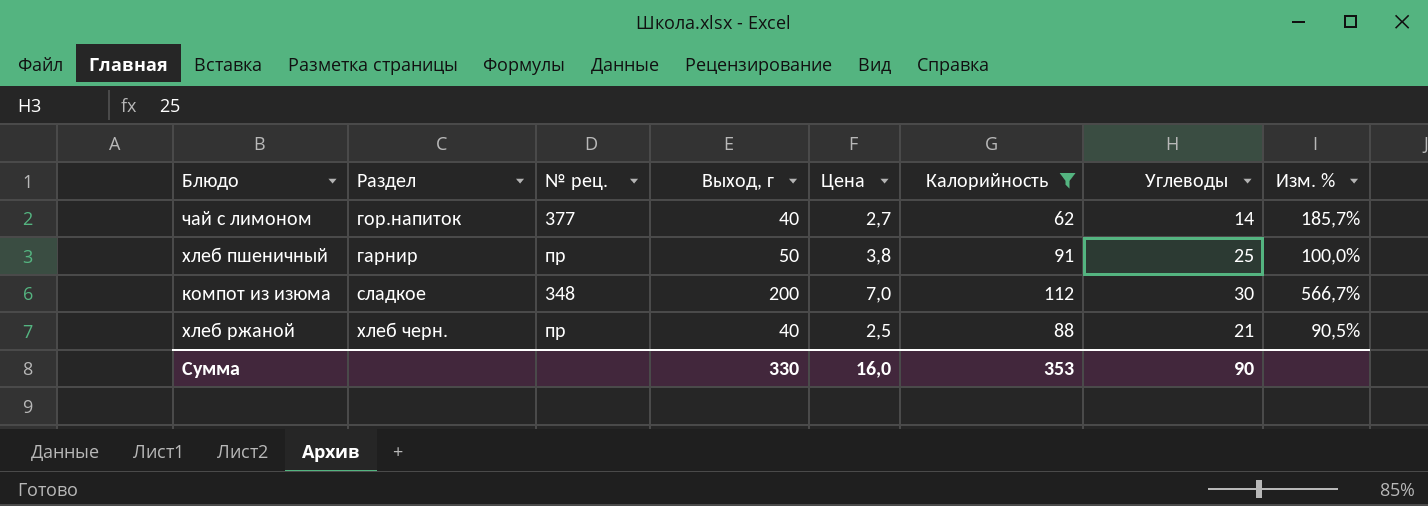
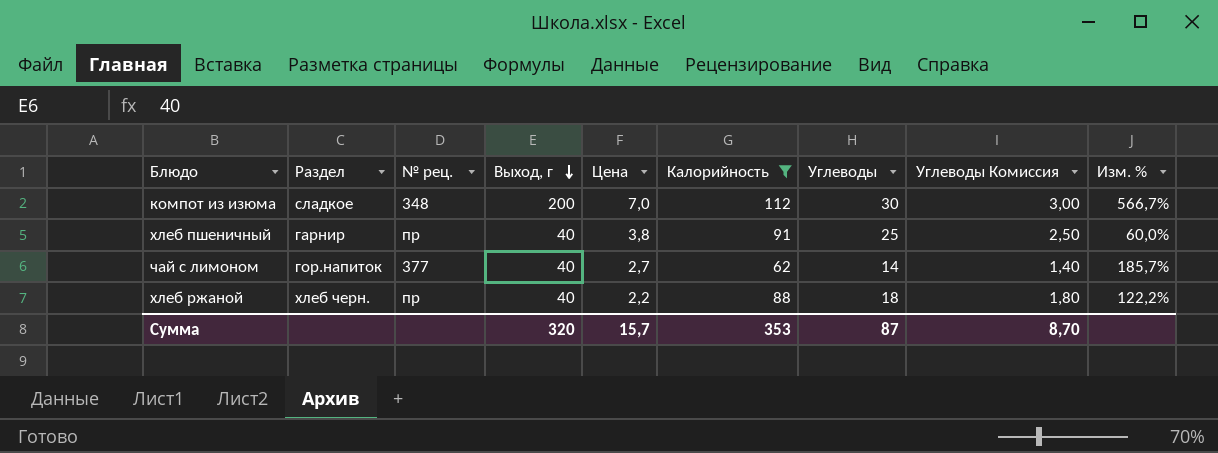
row order: none -> Выход, г descending
column Углеводы Комиссия | formula: none -> [Углеводы] * 0,1
хлеб пшеничный | Выход, г: 50 -> 40
хлеб пшеничный | Изм. %: 100,0% -> 60,0%
хлеб ржаной | Цена: 2,5 -> 2,2
хлеб ржаной | Углеводы: 21 -> 18
хлеб ржаной | Изм. %: 90,5% -> 122,2%
Сумма | Выход, г: 330 -> 320
Сумма | Цена: 16,0 -> 15,7
Сумма | Углеводы: 90 -> 87

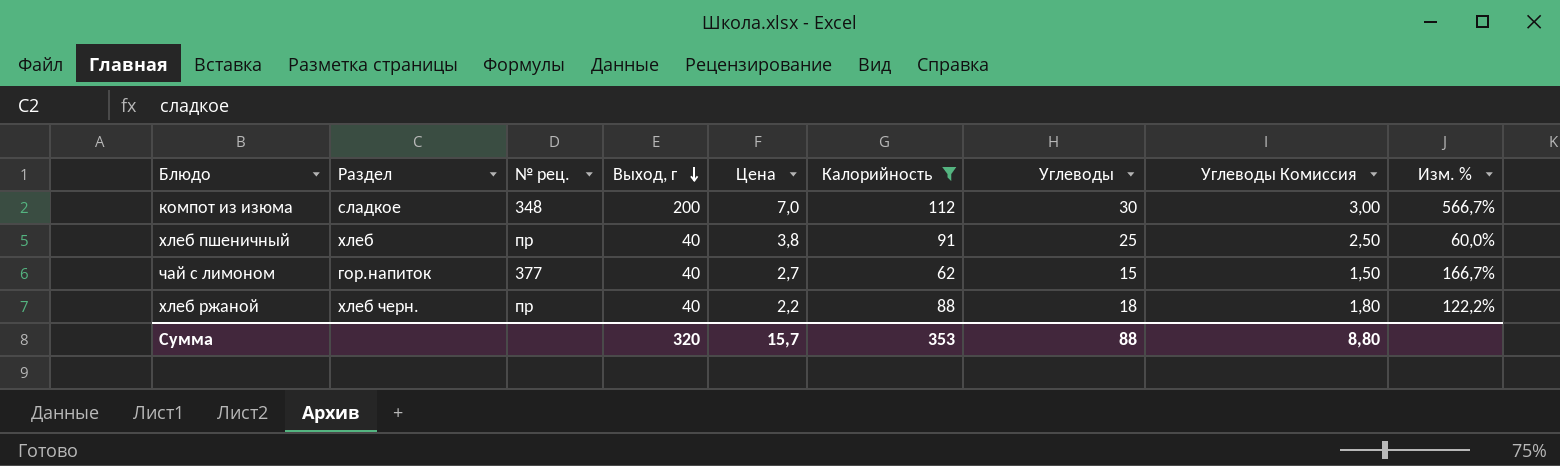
хлеб пшеничный | Раздел: гарнир -> хлеб
чай с лимоном | Углеводы: 14 -> 15
чай с лимоном | Углеводы Комиссия: 1,40 -> 1,50
чай с лимоном | Изм. %: 185,7% -> 166,7%
Сумма | Углеводы: 87 -> 88
Сумма | Углеводы Комиссия: 8,70 -> 8,80

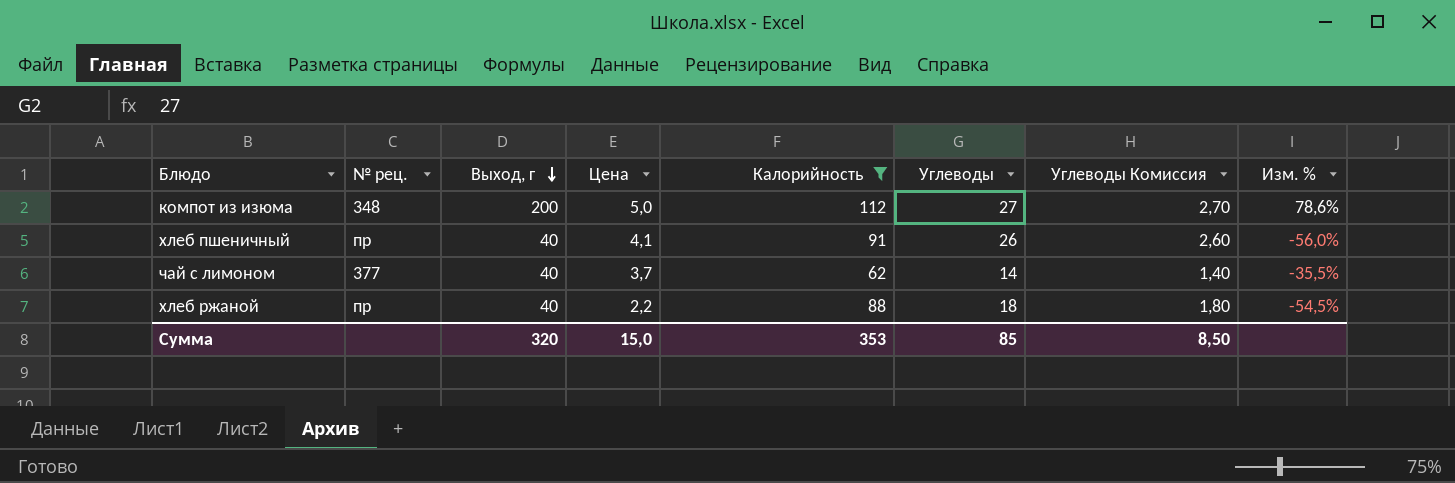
column Раздел | position: 2 -> none
column Изм. % | formula: ([Выход, г] - [Углеводы]) / [Углеводы] -> ([Выход, г] - [Калорийность]) / [Калорийность]
компот из изюма | Цена: 7,0 -> 5,0
компот из изюма | Углеводы: 30 -> 27
компот из изюма | Углеводы Комиссия: 3,00 -> 2,70
хлеб пшеничный | Цена: 3,8 -> 4,1
хлеб пшеничный | Углеводы: 25 -> 26
хлеб пшеничный | Углеводы Комиссия: 2,50 -> 2,60
чай с лимоном | Цена: 2,7 -> 3,7
чай с лимоном | Углеводы: 15 -> 14
чай с лимоном | Углеводы Комиссия: 1,50 -> 1,40
Сумма | Цена: 15,7 -> 15,0
Сумма | Углеводы: 88 -> 85
Сумма | Углеводы Комиссия: 8,80 -> 8,50

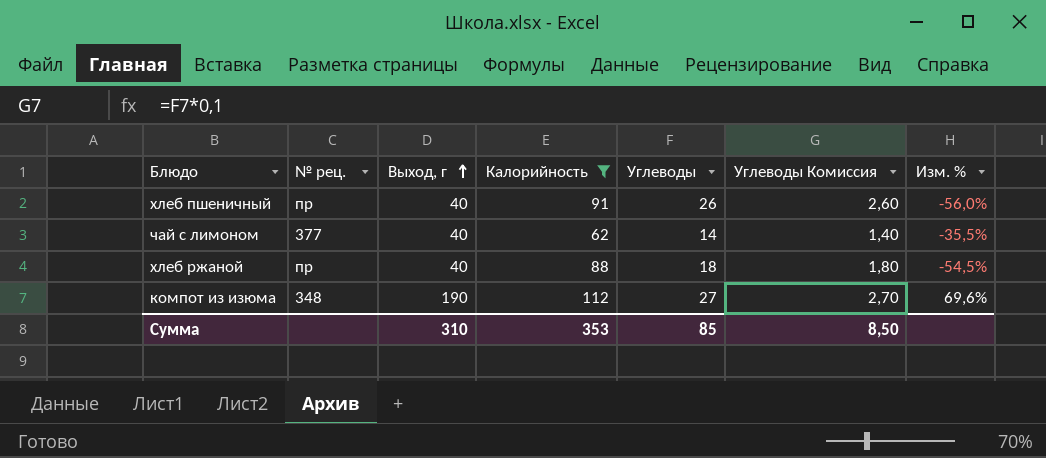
row order: Выход, г descending -> Выход, г ascending
column Цена | position: 4 -> none
компот из изюма | Выход, г: 200 -> 190
компот из изюма | Изм. %: 78,6% -> 69,6%
Сумма | Выход, г: 320 -> 310

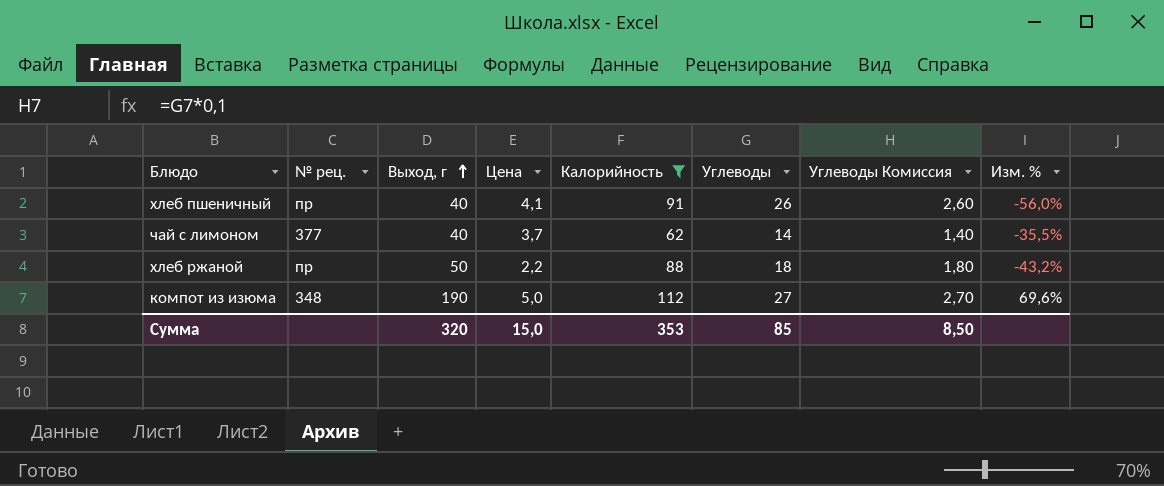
column Цена | position: none -> 4
хлеб ржаной | Выход, г: 40 -> 50
хлеб ржаной | Изм. %: -54,5% -> -43,2%
Сумма | Выход, г: 310 -> 320

